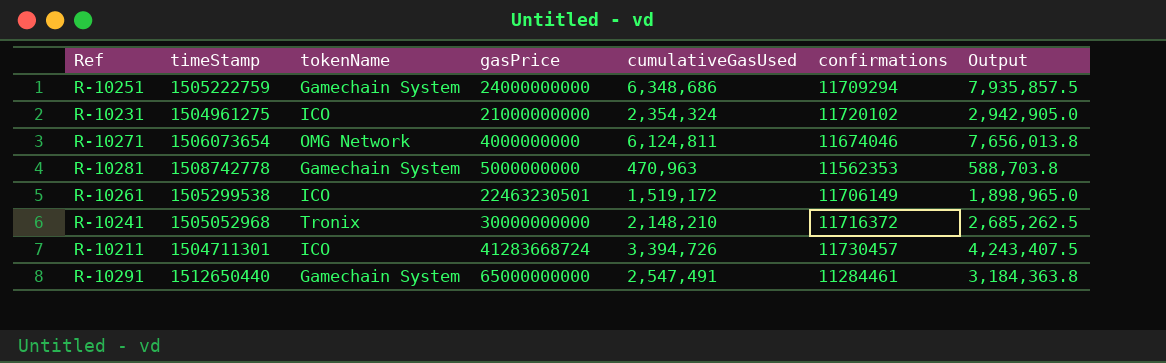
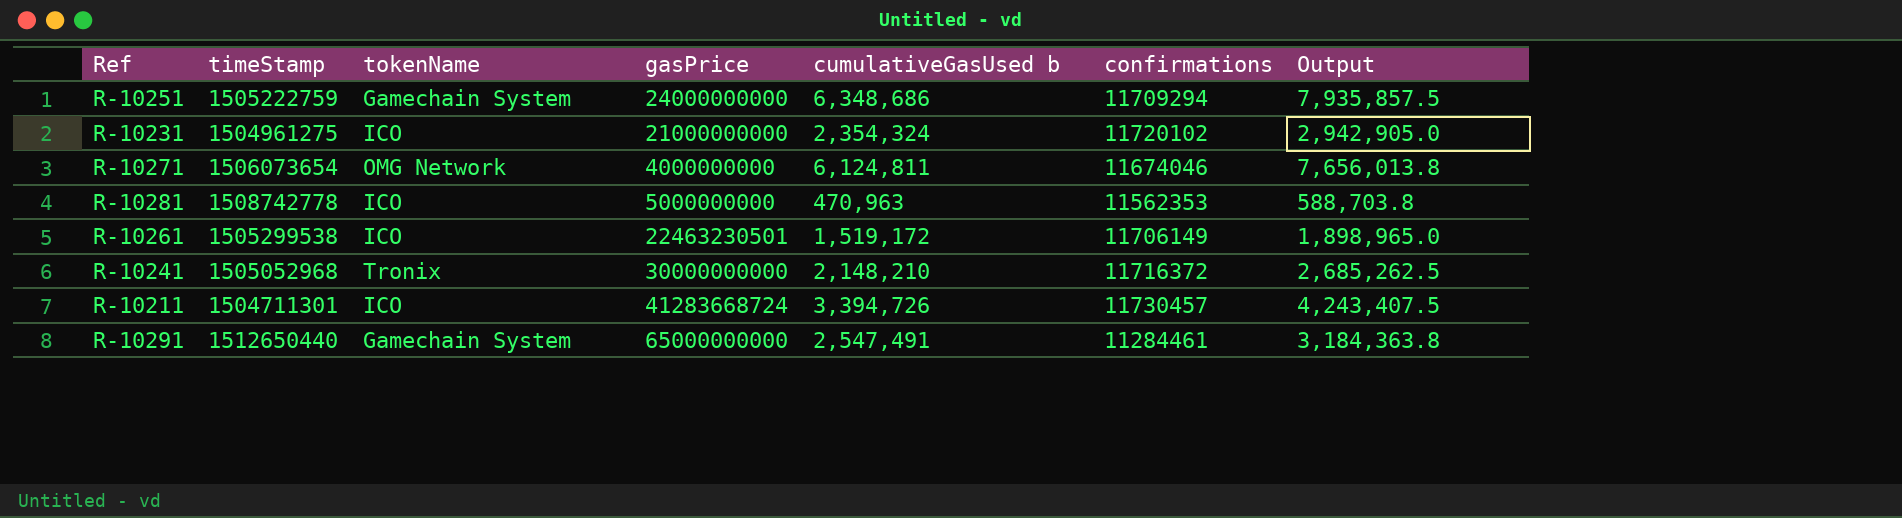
column name: cumulativeGasUsed -> cumulativeGasUsed b
R-10281 | tokenName: Gamechain System -> ICO

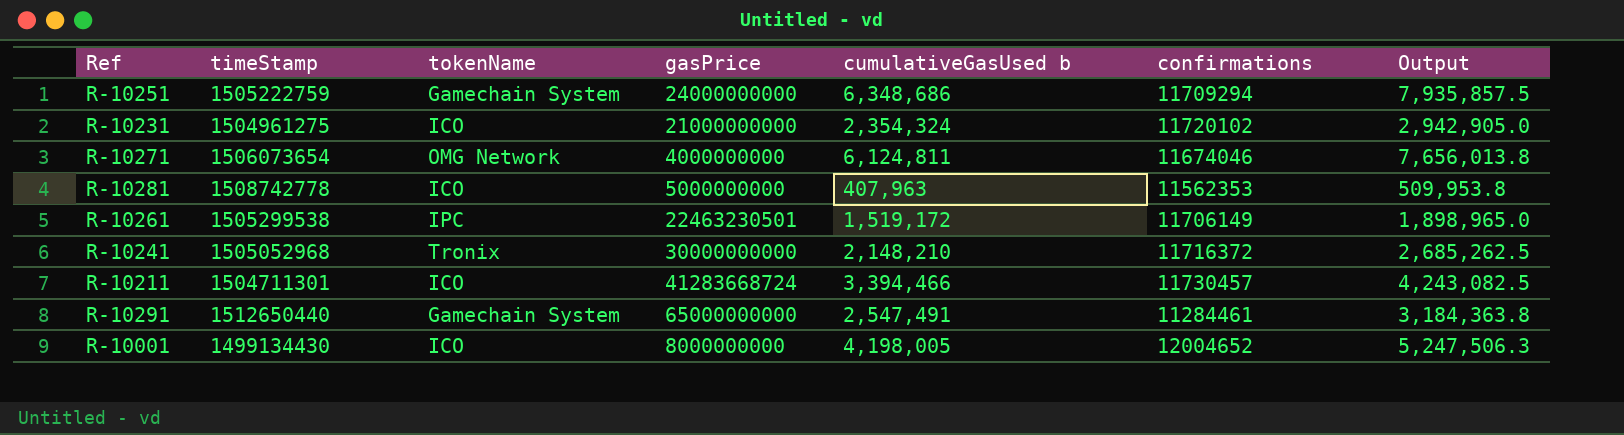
R-10281 | cumulativeGasUsed b: 470,963 -> 407,963
R-10281 | Output: 588,703.8 -> 509,953.8
R-10261 | tokenName: ICO -> IPC
R-10211 | cumulativeGasUsed b: 3,394,726 -> 3,394,466
R-10211 | Output: 4,243,407.5 -> 4,243,082.5
row R-10001: none -> 1499134430 | ICO | 8000000000 | 4,198,005 | 12004652 | 5,247,506.3

